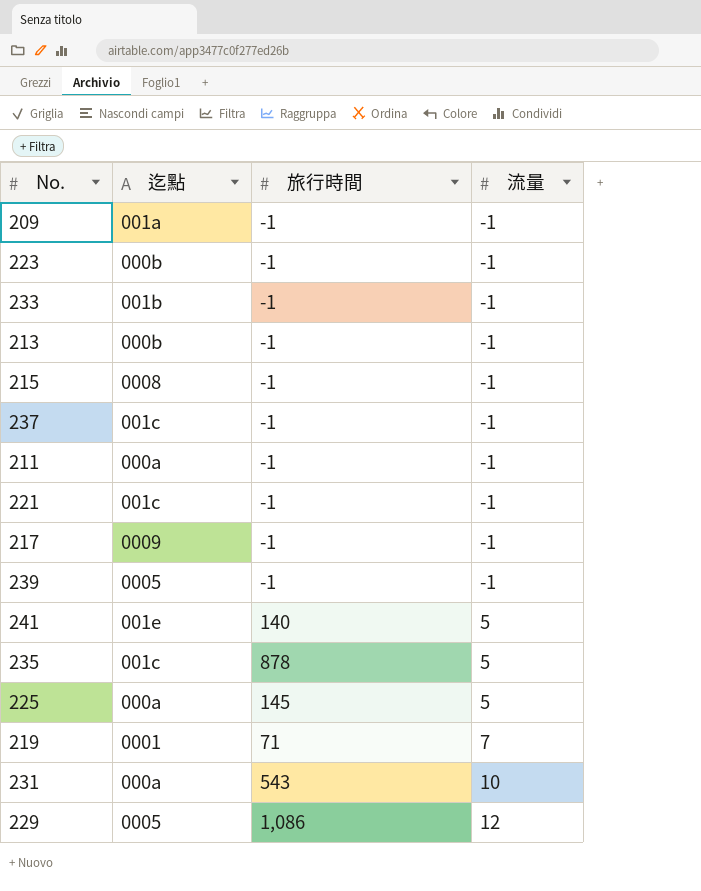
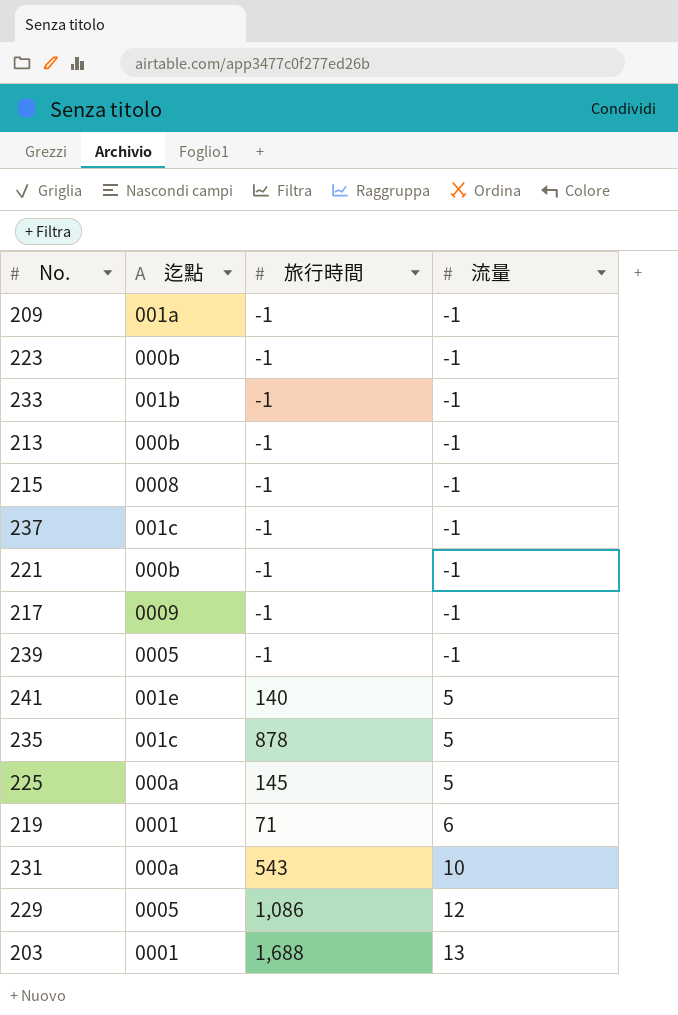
row 211: 000a | -1 | -1 -> none
221 | 迄點: 001c -> 000b
219 | 流量: 7 -> 6
row 203: none -> 0001 | 1,688 | 13

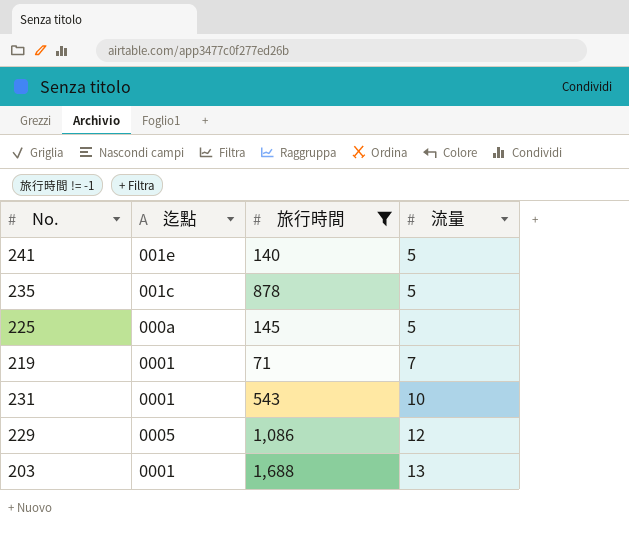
filter: none -> 旅行時間 != -1
219 | 流量: 6 -> 7
231 | 迄點: 000a -> 0001

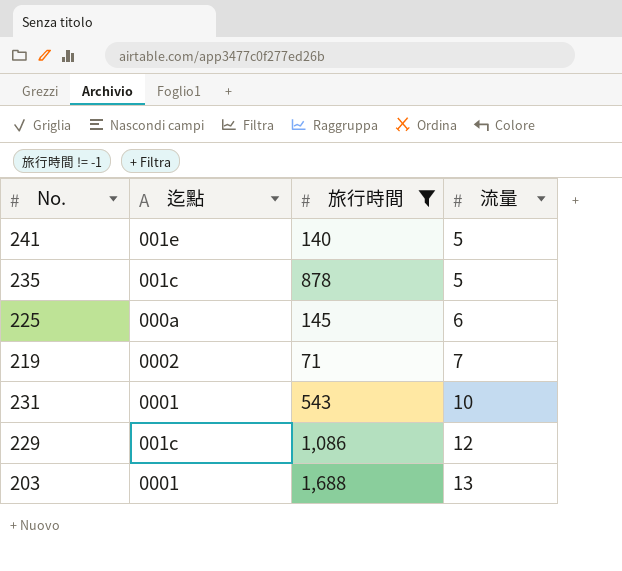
225 | 流量: 5 -> 6
219 | 迄點: 0001 -> 0002
229 | 迄點: 0005 -> 001c

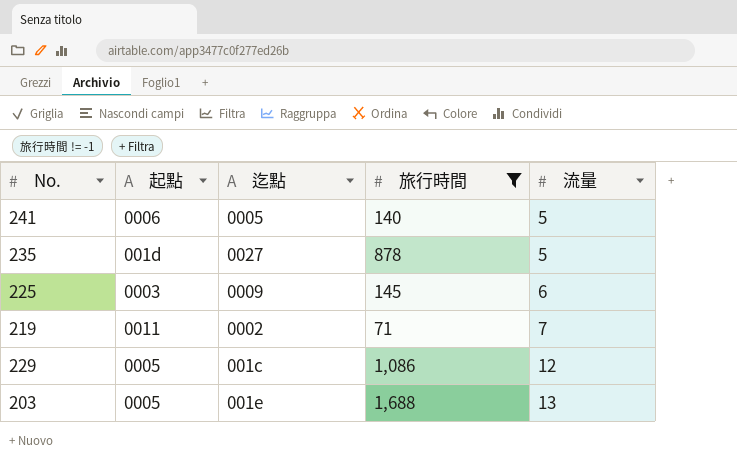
column 起點 | position: none -> 2
row 231: 0001 | 543 | 10 -> none
241 | 迄點: 001e -> 0005
235 | 迄點: 001c -> 0027
225 | 迄點: 000a -> 0009
203 | 迄點: 0001 -> 001e

